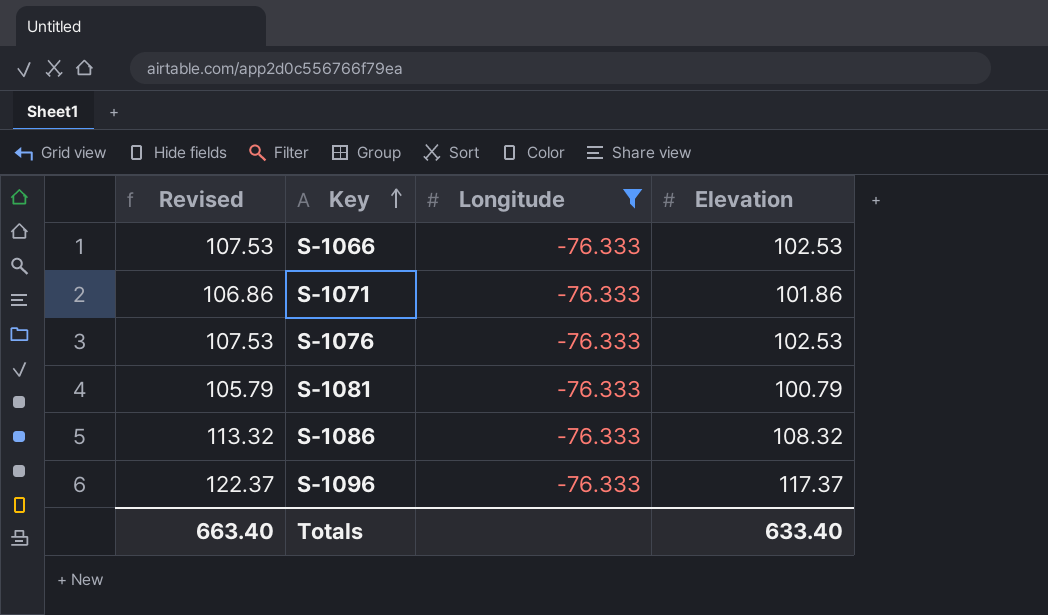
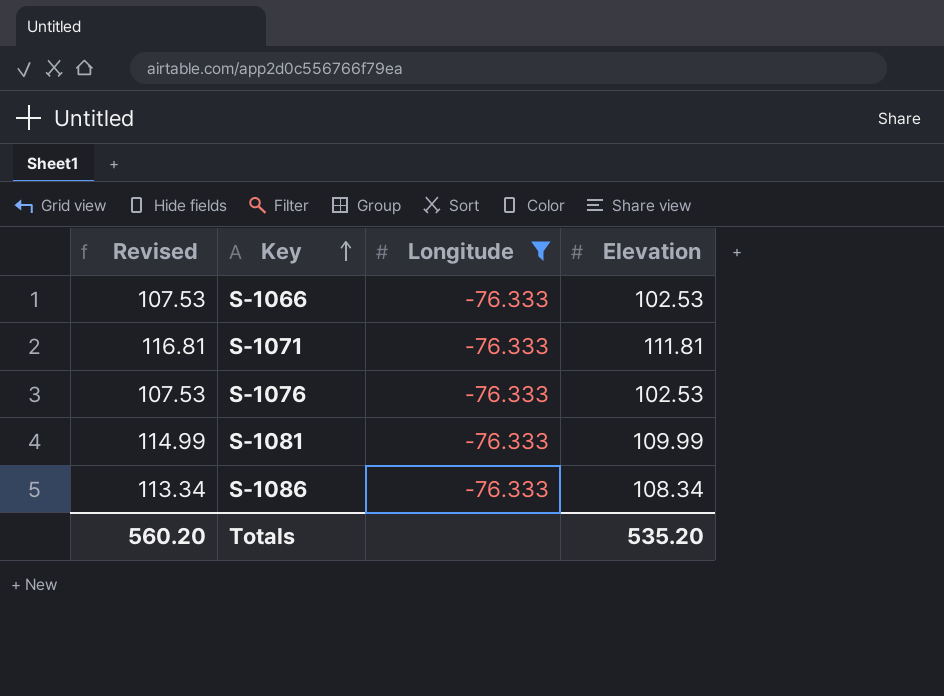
row S-1096: 122.37 | -76.333 | 117.37 -> none
S-1071 | Revised: 106.86 -> 116.81
S-1071 | Elevation: 101.86 -> 111.81
S-1081 | Revised: 105.79 -> 114.99
S-1081 | Elevation: 100.79 -> 109.99
S-1086 | Revised: 113.32 -> 113.34
S-1086 | Elevation: 108.32 -> 108.34
Totals | Revised: 663.40 -> 560.20
Totals | Elevation: 633.40 -> 535.20

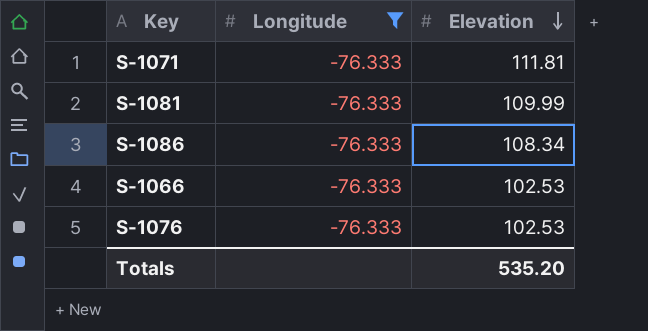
row order: Key ascending -> Elevation descending
column Revised | formula: [Elevation] + 5 -> none

